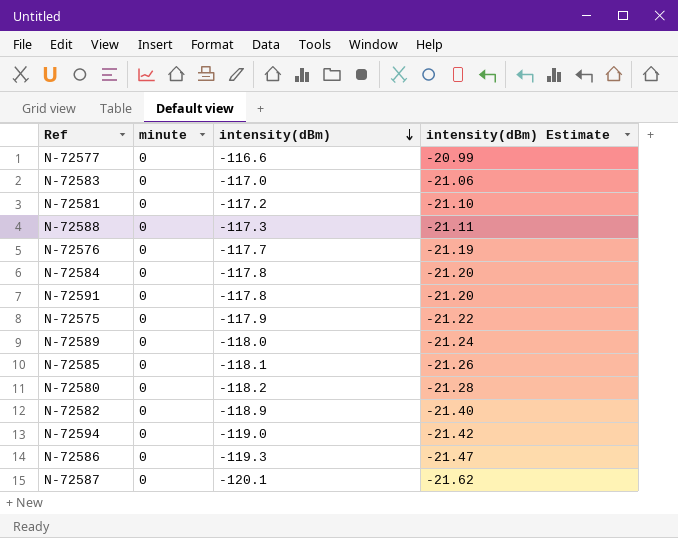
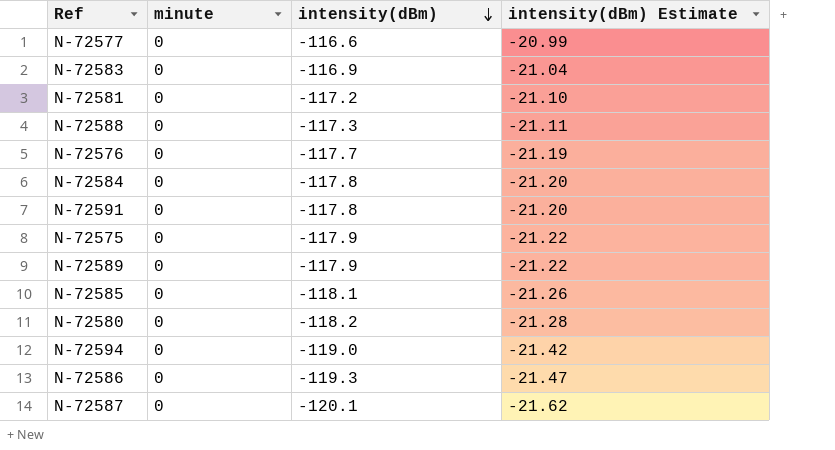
row N-72582: 0 | -118.9 | -21.40 -> none
N-72583 | intensity(dBm): -117.0 -> -116.9
N-72583 | intensity(dBm) Estimate: -21.06 -> -21.04
N-72589 | intensity(dBm): -118.0 -> -117.9
N-72589 | intensity(dBm) Estimate: -21.24 -> -21.22

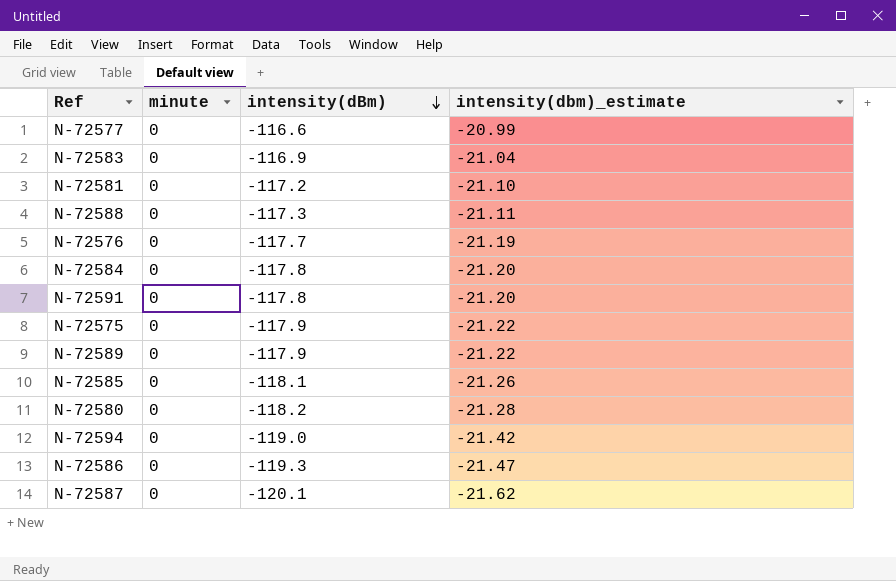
column name: intensity(dBm) Estimate -> intensity(dbm)_estimate

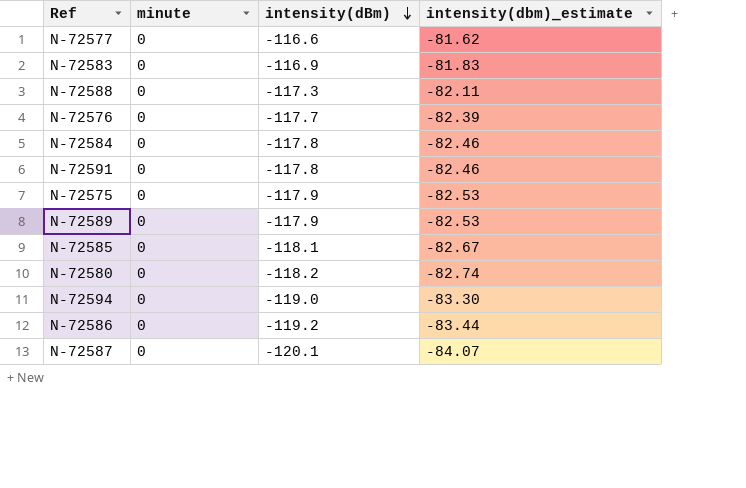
column intensity(dbm)_estimate | formula: [intensity(dBm)] * 0.18 -> [intensity(dBm)] * 0.7
row N-72581: 0 | -117.2 | -21.10 -> none
N-72586 | intensity(dBm): -119.3 -> -119.2

